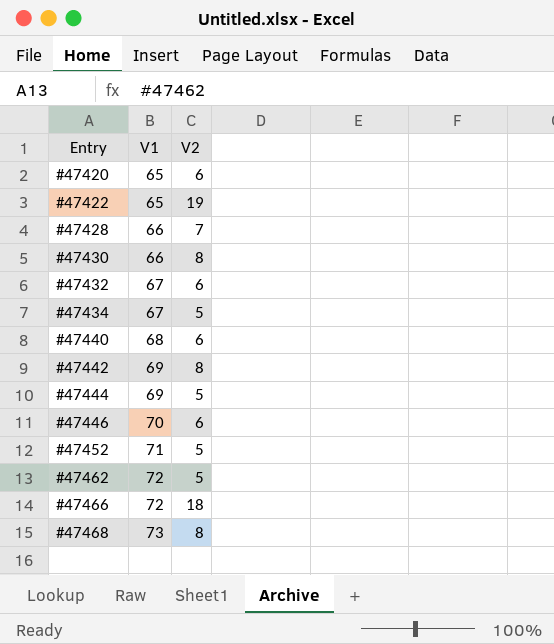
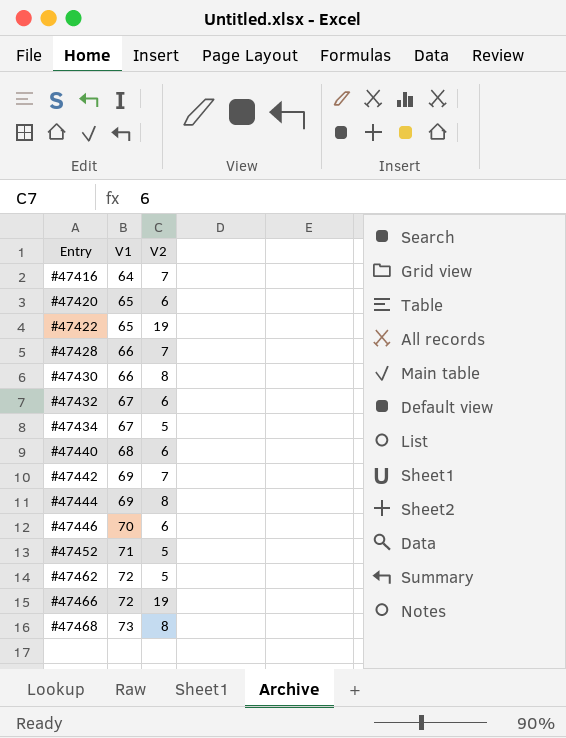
row #47416: none -> 64 | 7
#47442 | V2: 8 -> 7
#47444 | V2: 5 -> 8
#47466 | V2: 18 -> 19

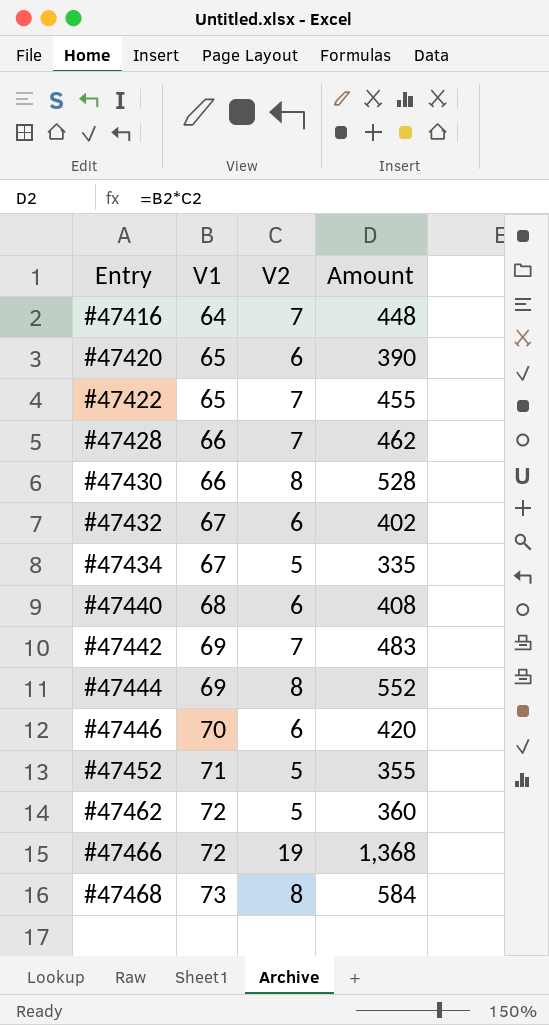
column Amount | formula: none -> [V1] * [V2]
#47422 | V2: 19 -> 7

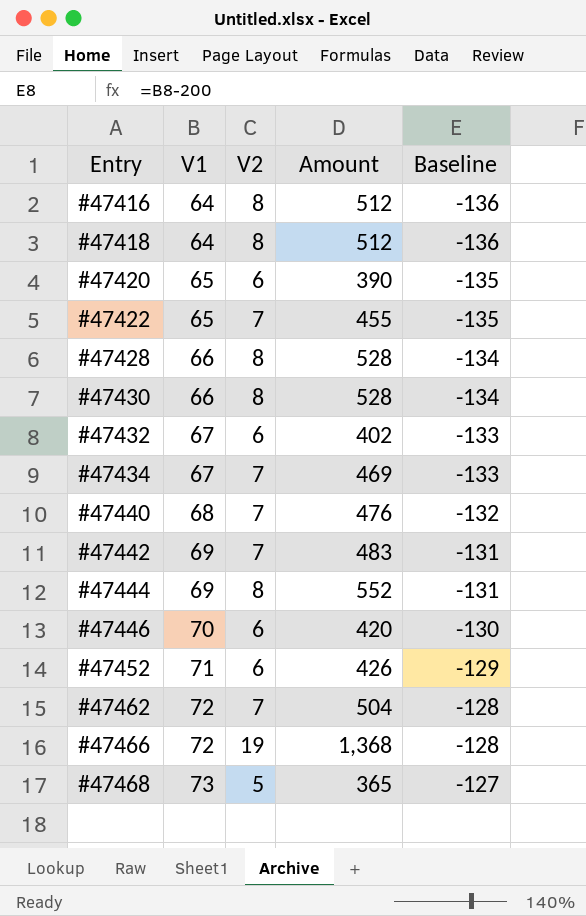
column Baseline | formula: none -> [V1] - 200
#47416 | V2: 7 -> 8
#47416 | Amount: 448 -> 512
row #47418: none -> 64 | 8 | 512 | -136
#47428 | V2: 7 -> 8
#47428 | Amount: 462 -> 528
#47434 | V2: 5 -> 7
#47434 | Amount: 335 -> 469
#47440 | V2: 6 -> 7
#47440 | Amount: 408 -> 476
#47452 | V2: 5 -> 6
#47452 | Amount: 355 -> 426
#47462 | V2: 5 -> 7
#47462 | Amount: 360 -> 504
#47468 | V2: 8 -> 5
#47468 | Amount: 584 -> 365

